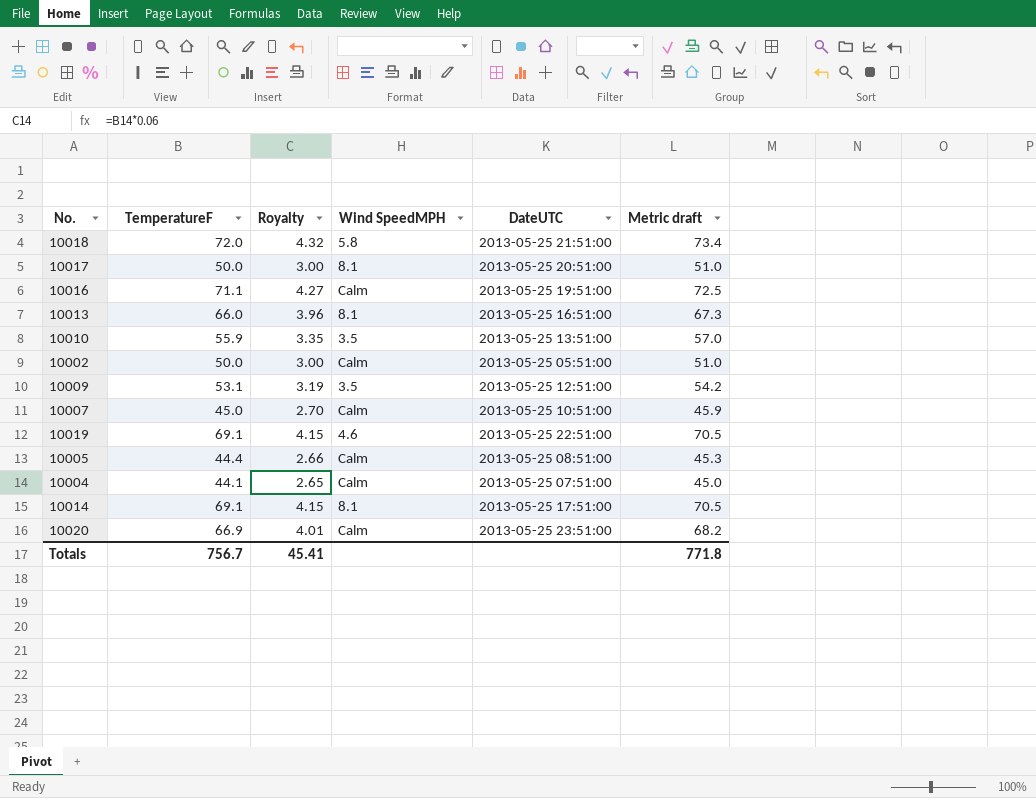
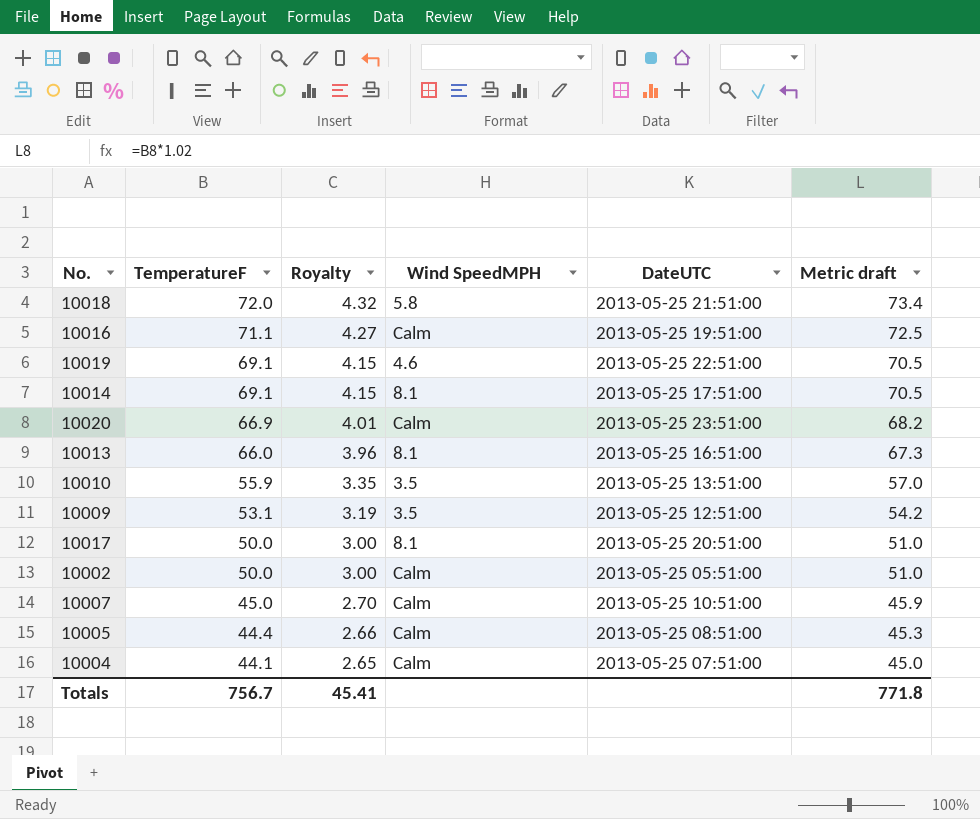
row order: none -> TemperatureF descending

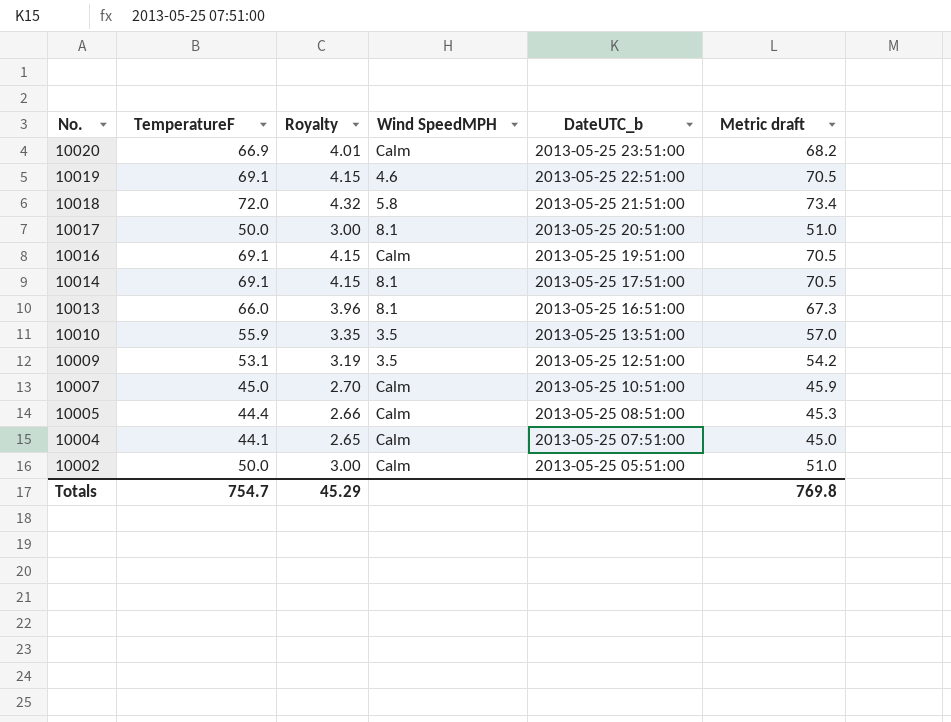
row order: TemperatureF descending -> No. descending
column name: DateUTC -> DateUTC_b
10016 | TemperatureF: 71.1 -> 69.1
10016 | Royalty: 4.27 -> 4.15
10016 | Metric draft: 72.5 -> 70.5
Totals | TemperatureF: 756.7 -> 754.7
Totals | Royalty: 45.41 -> 45.29
Totals | Metric draft: 771.8 -> 769.8

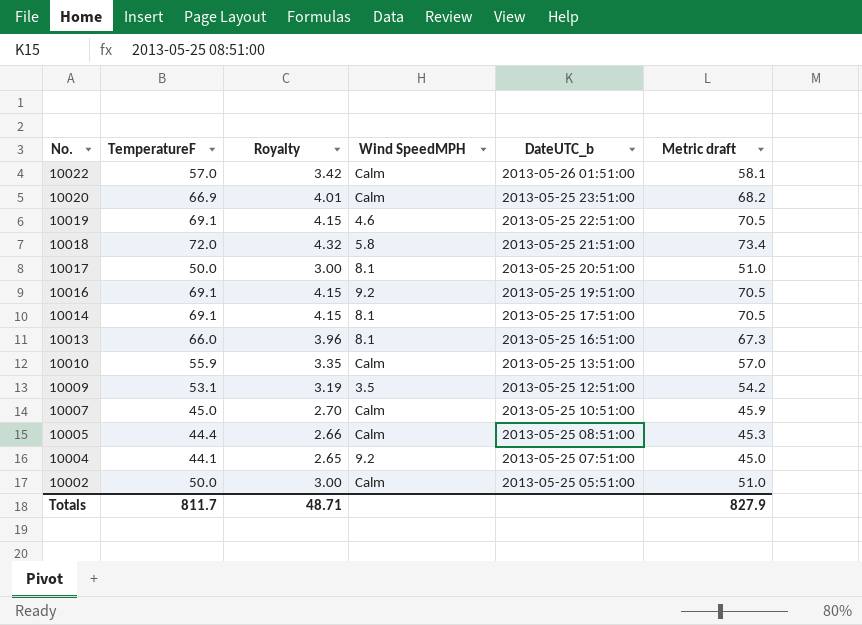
row 10022: none -> 57.0 | 3.42 | Calm | 2013-05-26 01:51:00 | 58.1
10016 | Wind SpeedMPH: Calm -> 9.2
10010 | Wind SpeedMPH: 3.5 -> Calm
10004 | Wind SpeedMPH: Calm -> 9.2
Totals | TemperatureF: 754.7 -> 811.7
Totals | Royalty: 45.29 -> 48.71
Totals | Metric draft: 769.8 -> 827.9

